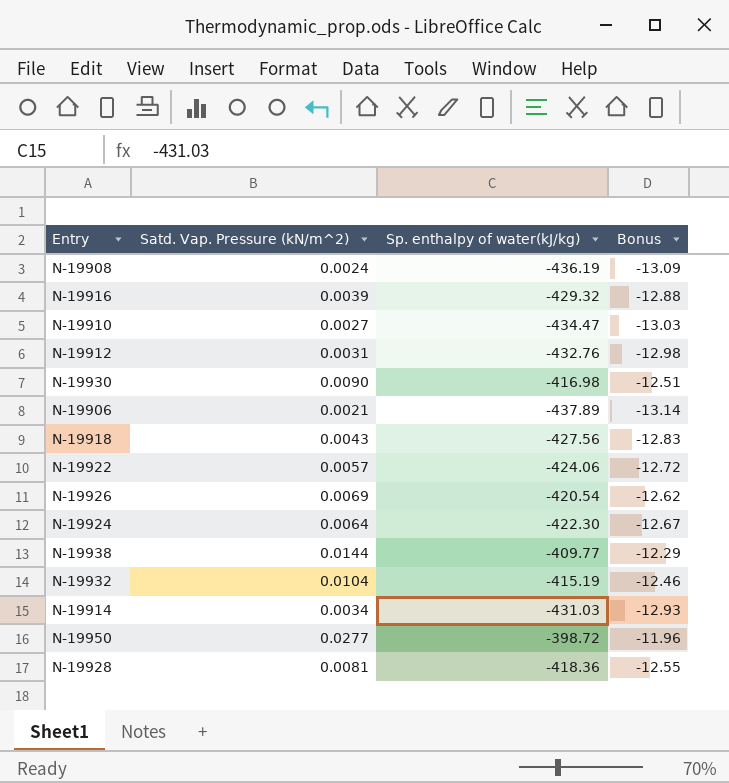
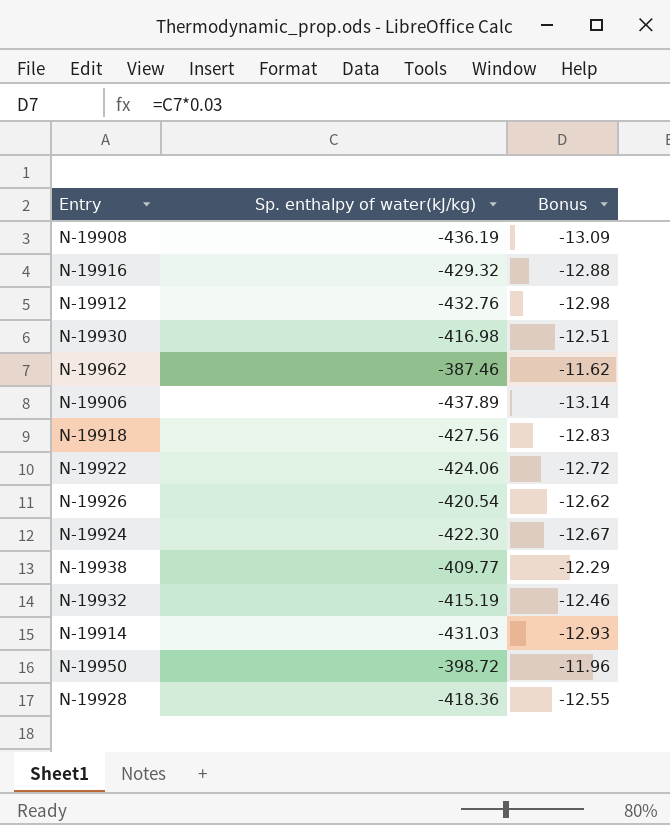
column Satd. Vap. Pressure (kN/m^2) | position: 2 -> none
row N-19910: 0.0027 | -434.47 | -13.03 -> none
row N-19962: none -> -387.46 | -11.62

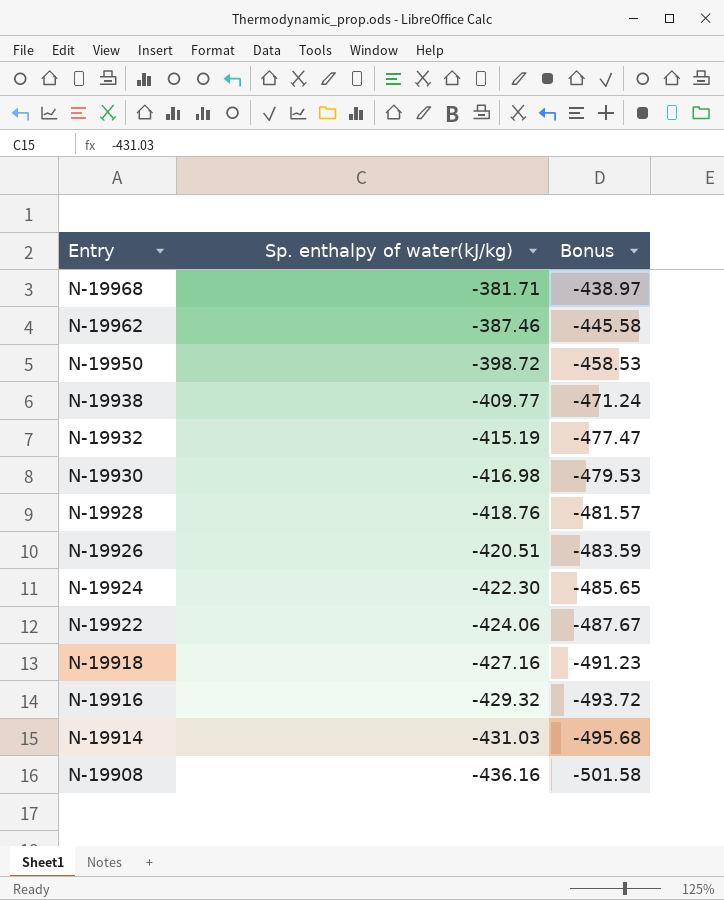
row order: none -> Entry descending
column Bonus | formula: [Sp. enthalpy of water(kJ/kg)] * 0.03 -> [Sp. enthalpy of water(kJ/kg)] * 1.15
row N-19912: -432.76 | -12.98 -> none
row N-19906: -437.89 | -13.14 -> none
row N-19968: none -> -381.71 | -438.97
N-19928 | Sp. enthalpy of water(kJ/kg): -418.36 -> -418.76
N-19926 | Sp. enthalpy of water(kJ/kg): -420.54 -> -420.51
N-19918 | Sp. enthalpy of water(kJ/kg): -427.56 -> -427.16
N-19908 | Sp. enthalpy of water(kJ/kg): -436.19 -> -436.16

